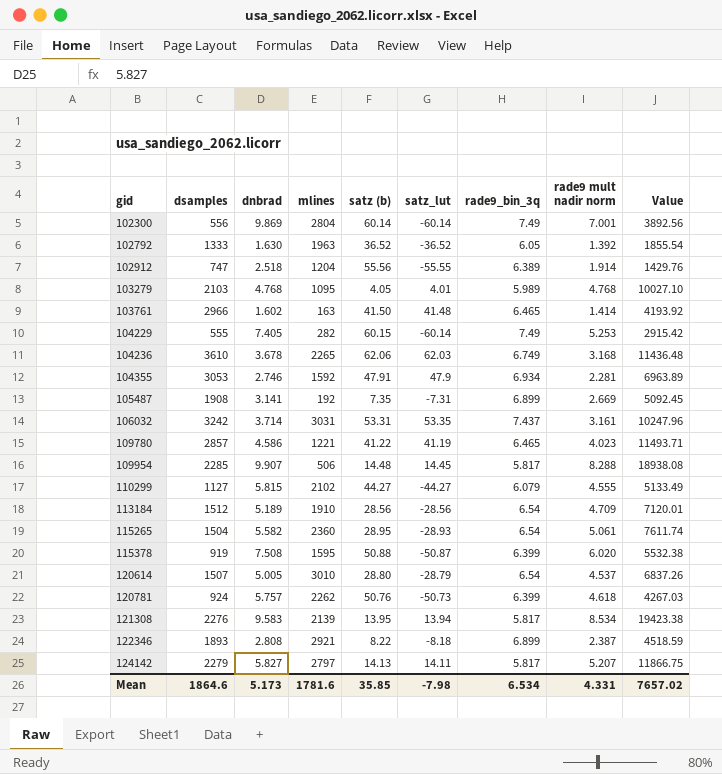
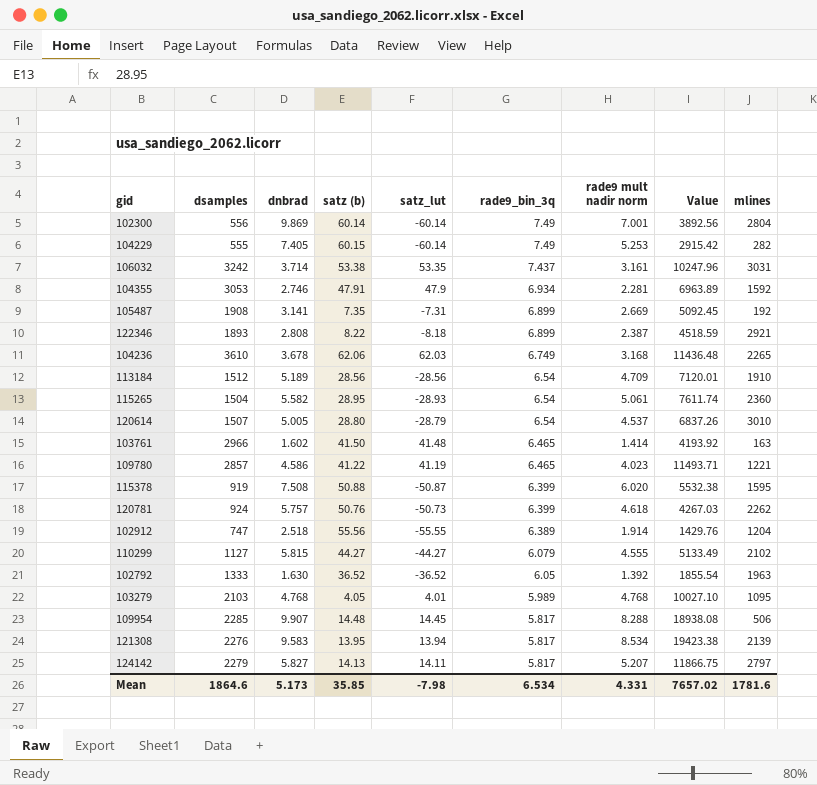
row order: gid ascending -> rade9_bin_3q descending
column mlines | position: 4 -> 9
106032 | satz (b): 53.31 -> 53.38

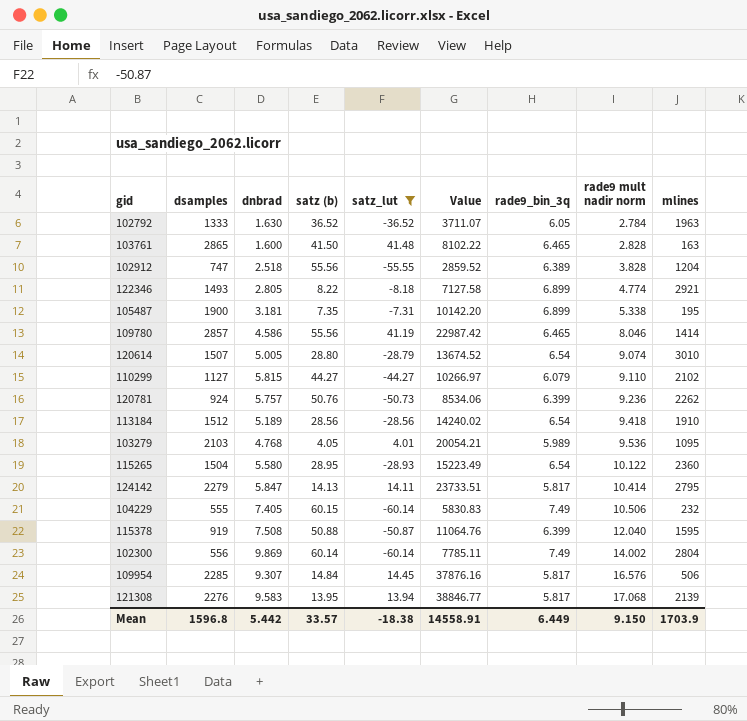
filter: none -> satz_lut <= 41.48
row order: rade9_bin_3q descending -> rade9 mult nadir norm ascending
column Value | position: 8 -> 6
102792 | Value: 1855.54 -> 3711.07
102792 | rade9 mult nadir norm: 1.392 -> 2.784
103761 | dsamples: 2966 -> 2865
103761 | dnbrad: 1.602 -> 1.600
103761 | Value: 4193.92 -> 8102.22
103761 | rade9 mult nadir norm: 1.414 -> 2.828
102912 | Value: 1429.76 -> 2859.52
102912 | rade9 mult nadir norm: 1.914 -> 3.828
122346 | dsamples: 1893 -> 1493
122346 | dnbrad: 2.808 -> 2.805
122346 | Value: 4518.59 -> 7127.58
122346 | rade9 mult nadir norm: 2.387 -> 4.774
105487 | dsamples: 1908 -> 1900
105487 | dnbrad: 3.141 -> 3.181
105487 | Value: 5092.45 -> 10142.20
105487 | rade9 mult nadir norm: 2.669 -> 5.338
105487 | mlines: 192 -> 195
109780 | satz (b): 41.22 -> 55.56
109780 | Value: 11493.71 -> 22987.42
109780 | rade9 mult nadir norm: 4.023 -> 8.046
109780 | mlines: 1221 -> 1414
120614 | Value: 6837.26 -> 13674.52
120614 | rade9 mult nadir norm: 4.537 -> 9.074
110299 | Value: 5133.49 -> 10266.97
110299 | rade9 mult nadir norm: 4.555 -> 9.110
120781 | Value: 4267.03 -> 8534.06
120781 | rade9 mult nadir norm: 4.618 -> 9.236
113184 | Value: 7120.01 -> 14240.02
113184 | rade9 mult nadir norm: 4.709 -> 9.418
103279 | Value: 10027.10 -> 20054.21
103279 | rade9 mult nadir norm: 4.768 -> 9.536
115265 | dnbrad: 5.582 -> 5.580
115265 | Value: 7611.74 -> 15223.49
115265 | rade9 mult nadir norm: 5.061 -> 10.122
124142 | dnbrad: 5.827 -> 5.847
124142 | Value: 11866.75 -> 23733.51
124142 | rade9 mult nadir norm: 5.207 -> 10.414
124142 | mlines: 2797 -> 2795
104229 | Value: 2915.42 -> 5830.83
104229 | rade9 mult nadir norm: 5.253 -> 10.506
104229 | mlines: 282 -> 232
115378 | Value: 5532.38 -> 11064.76
115378 | rade9 mult nadir norm: 6.020 -> 12.040
102300 | Value: 3892.56 -> 7785.11
102300 | rade9 mult nadir norm: 7.001 -> 14.002
109954 | dnbrad: 9.907 -> 9.307
109954 | satz (b): 14.48 -> 14.84
109954 | Value: 18938.08 -> 37876.16
109954 | rade9 mult nadir norm: 8.288 -> 16.576
121308 | Value: 19423.38 -> 38846.77
121308 | rade9 mult nadir norm: 8.534 -> 17.068
Mean | dsamples: 1864.6 -> 1596.8
Mean | dnbrad: 5.173 -> 5.442
Mean | satz (b): 35.85 -> 33.57
Mean | satz_lut: -7.98 -> -18.38
Mean | Value: 7657.02 -> 14558.91
Mean | rade9_bin_3q: 6.534 -> 6.449
Mean | rade9 mult nadir norm: 4.331 -> 9.150
Mean | mlines: 1781.6 -> 1703.9

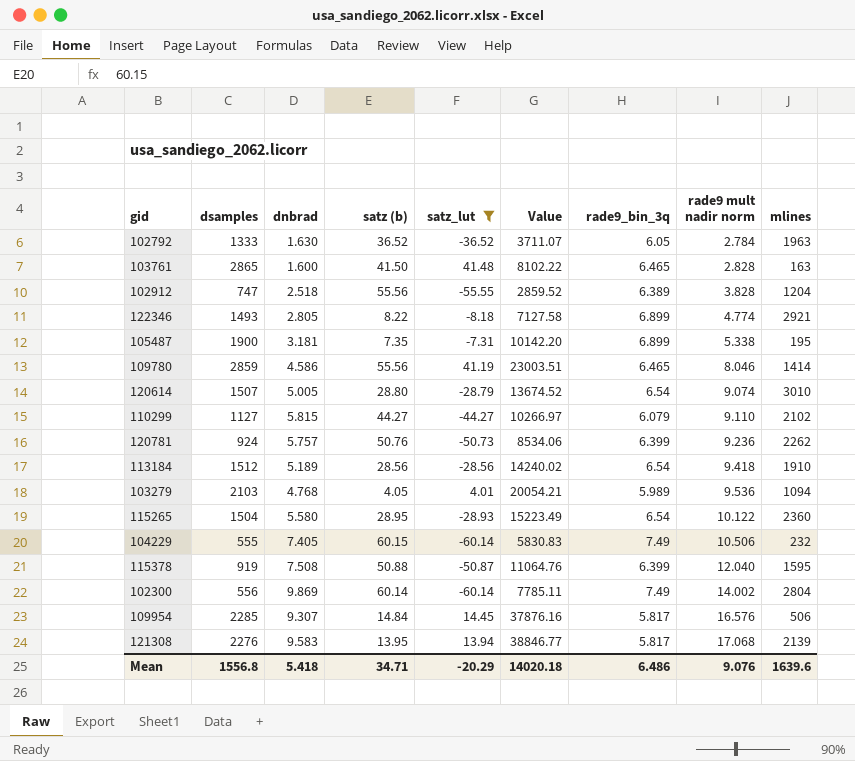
row 124142: 2279 | 5.847 | 14.13 | 14.11 | 23733.51 | 5.817 | 10.414 | 2795 -> none
109780 | dsamples: 2857 -> 2859
109780 | Value: 22987.42 -> 23003.51
103279 | mlines: 1095 -> 1094
Mean | dsamples: 1596.8 -> 1556.8
Mean | dnbrad: 5.442 -> 5.418
Mean | satz (b): 33.57 -> 34.71
Mean | satz_lut: -18.38 -> -20.29
Mean | Value: 14558.91 -> 14020.18
Mean | rade9_bin_3q: 6.449 -> 6.486
Mean | rade9 mult nadir norm: 9.150 -> 9.076
Mean | mlines: 1703.9 -> 1639.6

